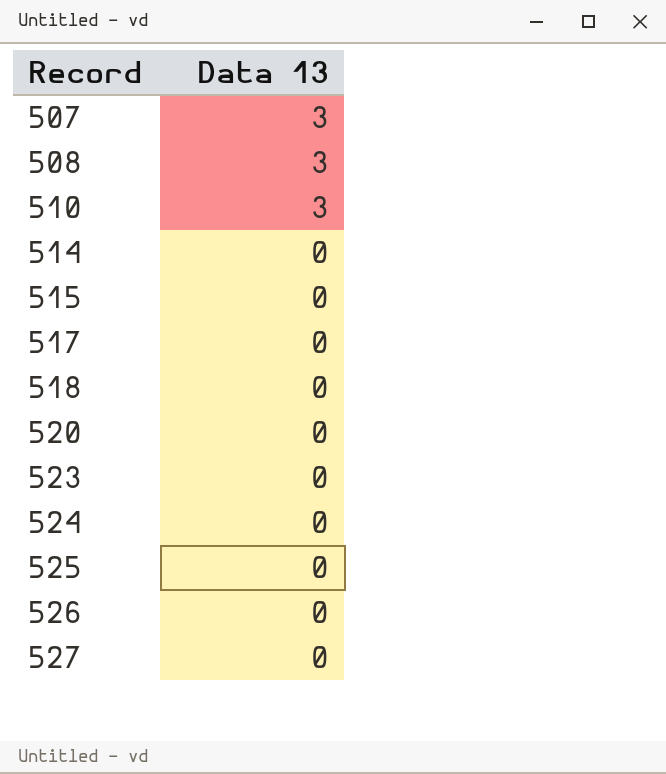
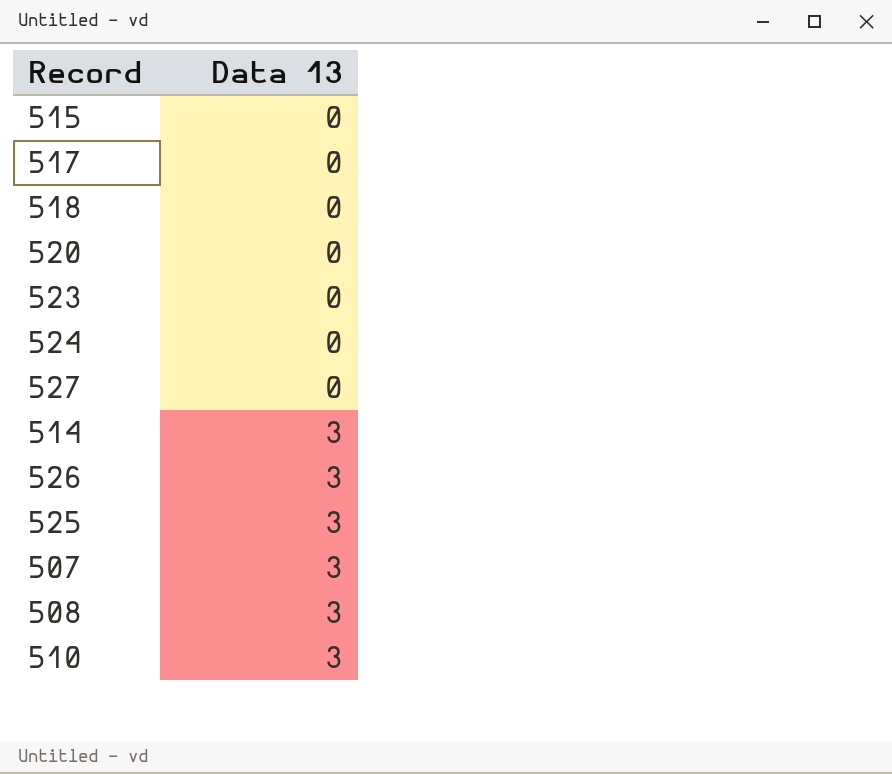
row order: Record ascending -> Data 13 ascending
514 | Data 13: 0 -> 3
526 | Data 13: 0 -> 3
525 | Data 13: 0 -> 3

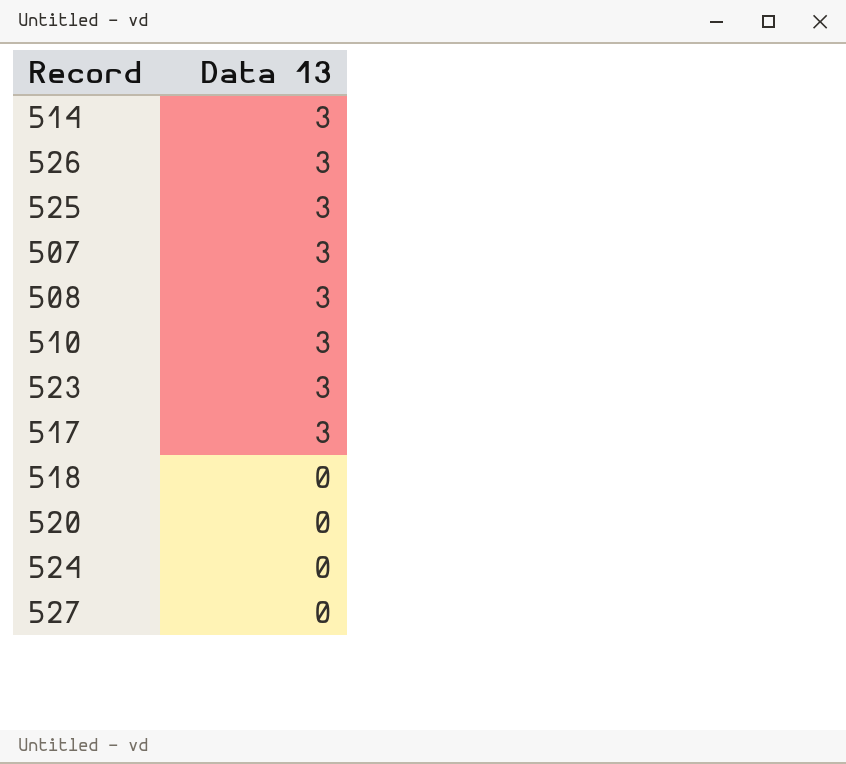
row order: Data 13 ascending -> Data 13 descending
row 515: 0 -> none
523 | Data 13: 0 -> 3
517 | Data 13: 0 -> 3

